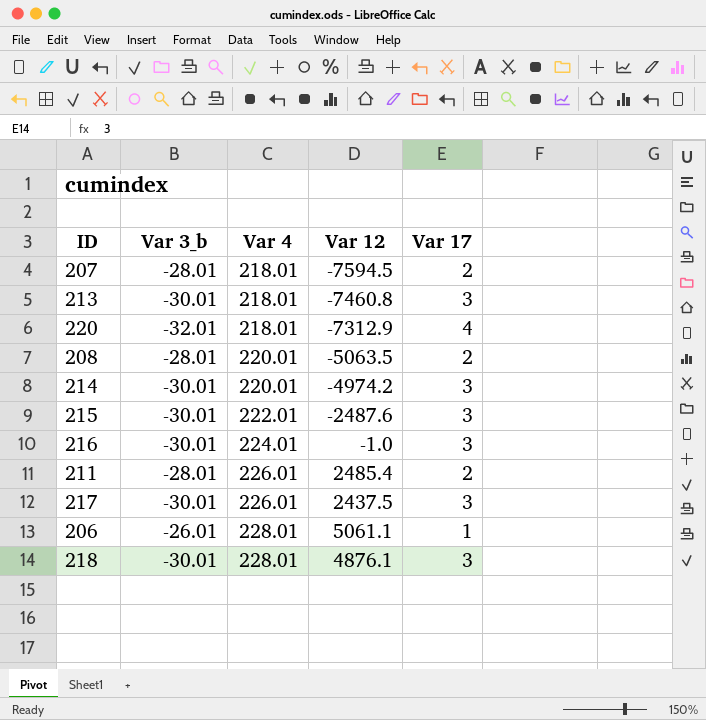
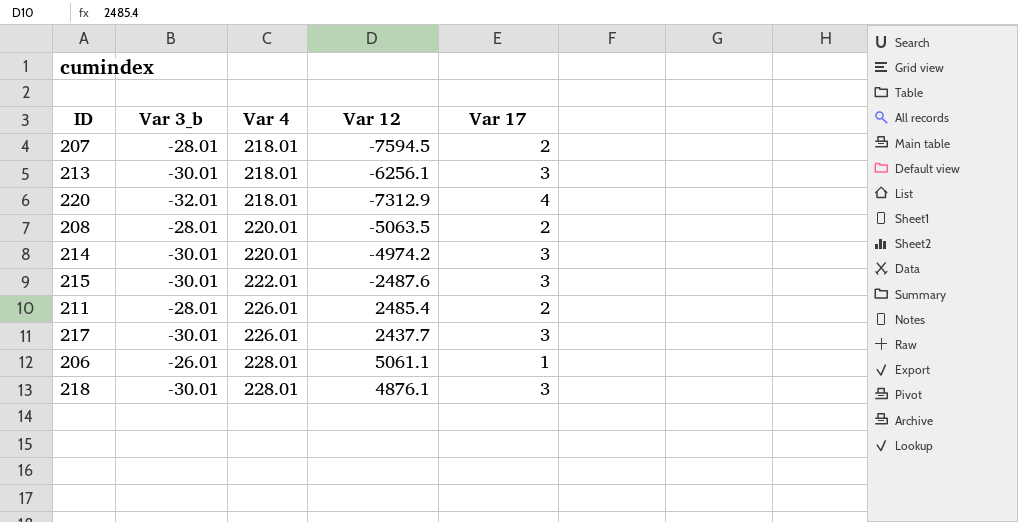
row 216: -30.01 | 224.01 | -1.0 | 3 -> none
213 | Var 12: -7460.8 -> -6256.1
217 | Var 12: 2437.5 -> 2437.7

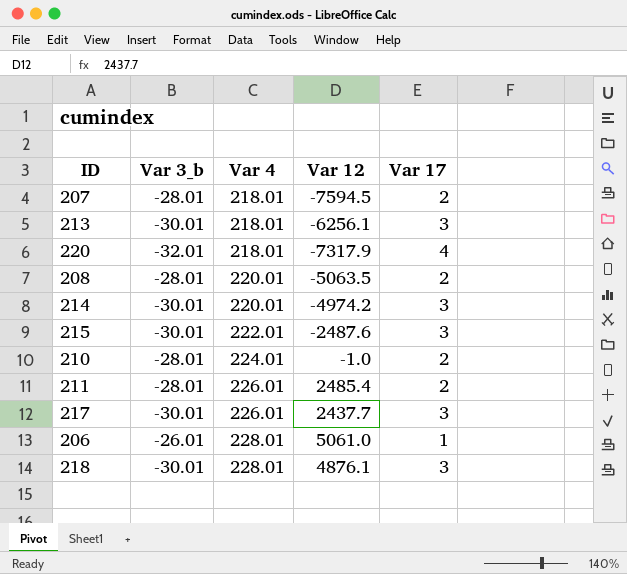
220 | Var 12: -7312.9 -> -7317.9
row 210: none -> -28.01 | 224.01 | -1.0 | 2
206 | Var 12: 5061.1 -> 5061.0

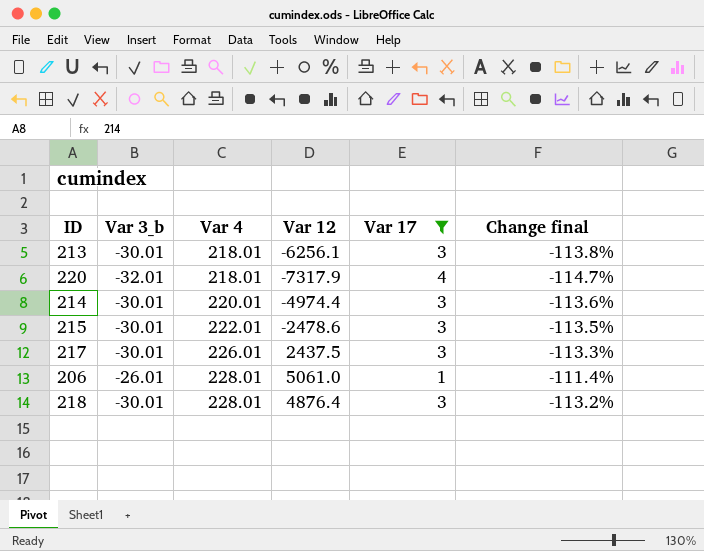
filter: none -> Var 17 != 2
column Change final | formula: none -> ([Var 3_b] - [Var 4]) / [Var 4]
214 | Var 12: -4974.2 -> -4974.4
215 | Var 12: -2487.6 -> -2478.6
217 | Var 12: 2437.7 -> 2437.5
218 | Var 12: 4876.1 -> 4876.4

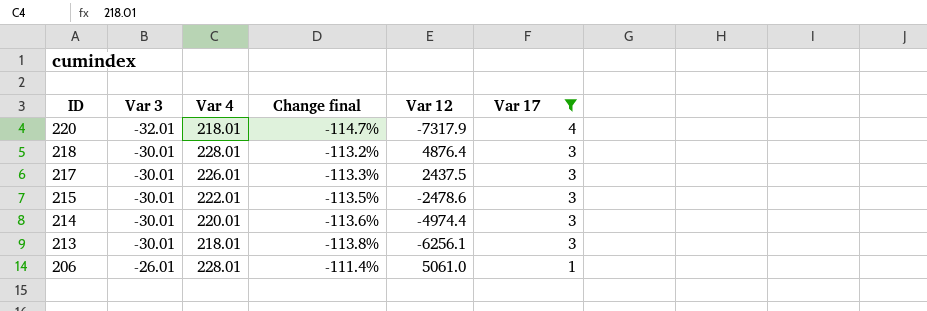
row order: Var 4 ascending -> ID descending
column name: Var 3_b -> Var 3
column Change final | position: 6 -> 4

